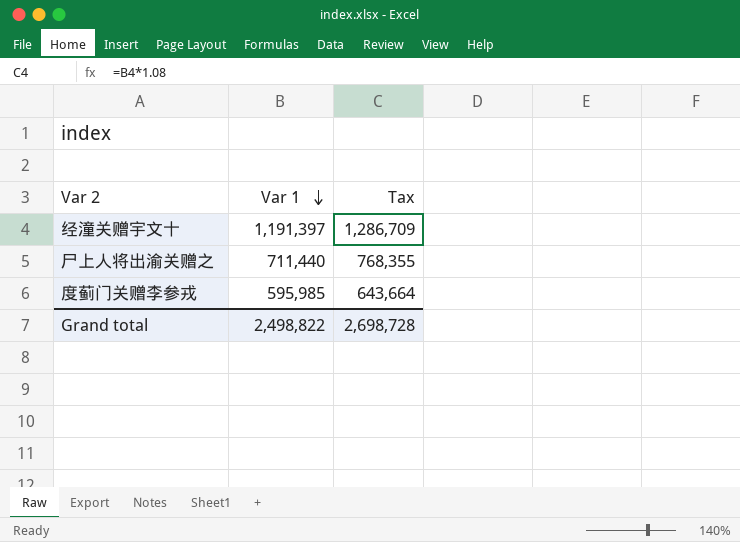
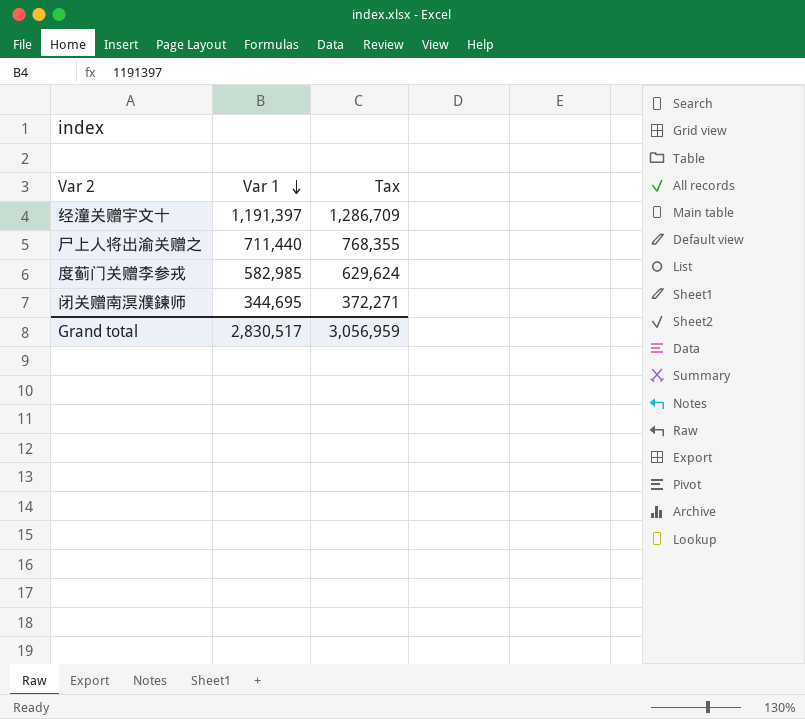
度蓟门关赠李参戎 | Var 1: 595,985 -> 582,985
度蓟门关赠李参戎 | Tax: 643,664 -> 629,624
row 闭关赠南溟濮鍊师: none -> 344,695 | 372,271
Grand total | Var 1: 2,498,822 -> 2,830,517
Grand total | Tax: 2,698,728 -> 3,056,959

